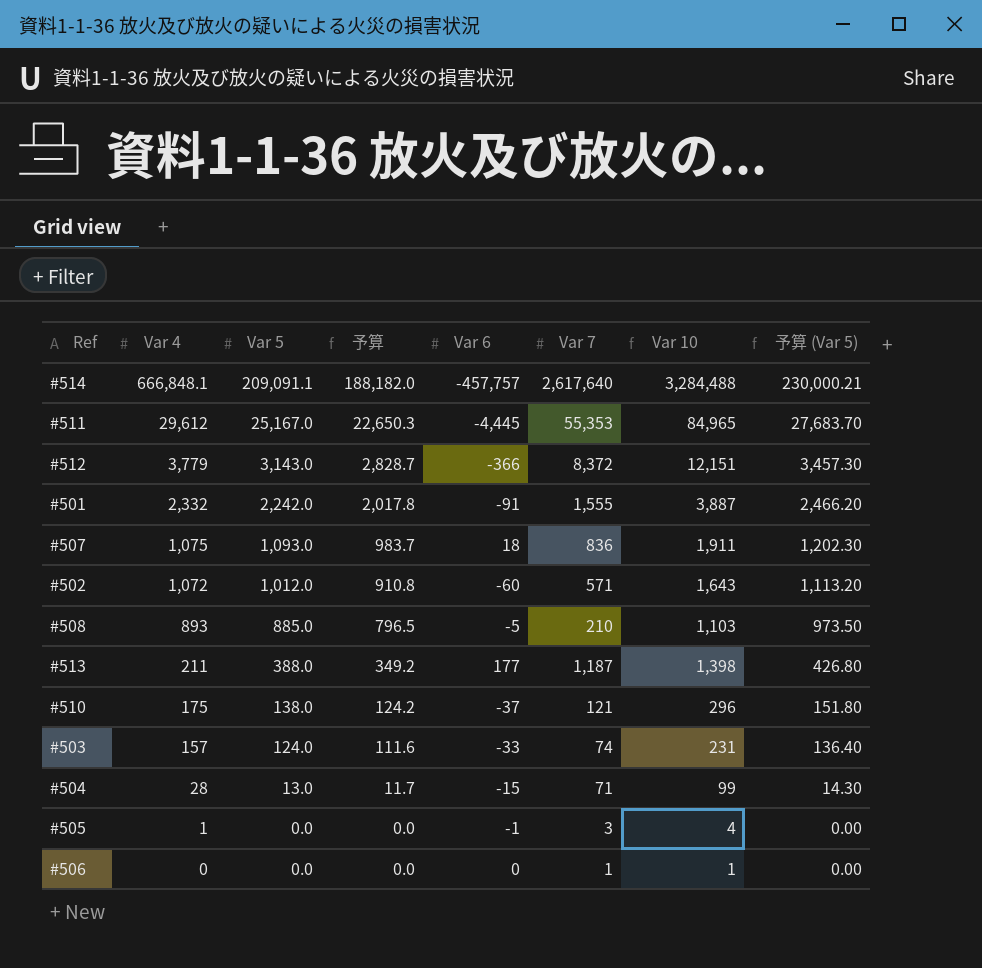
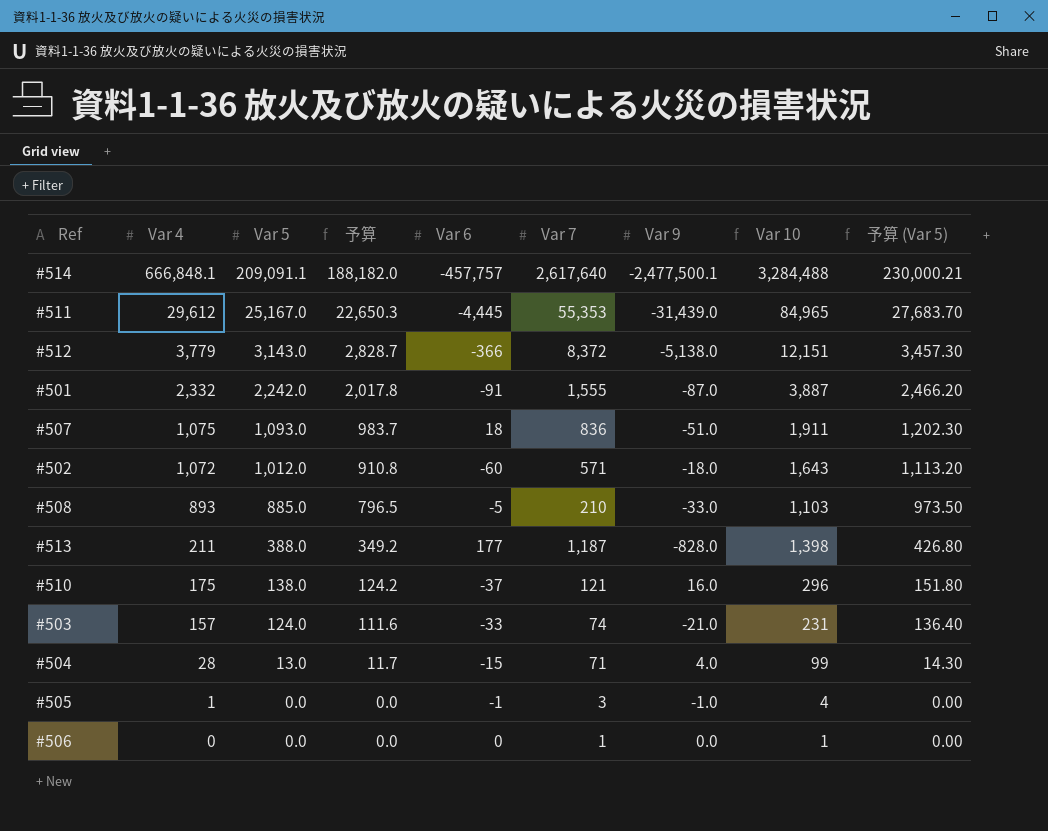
column Var 9 | position: none -> 7

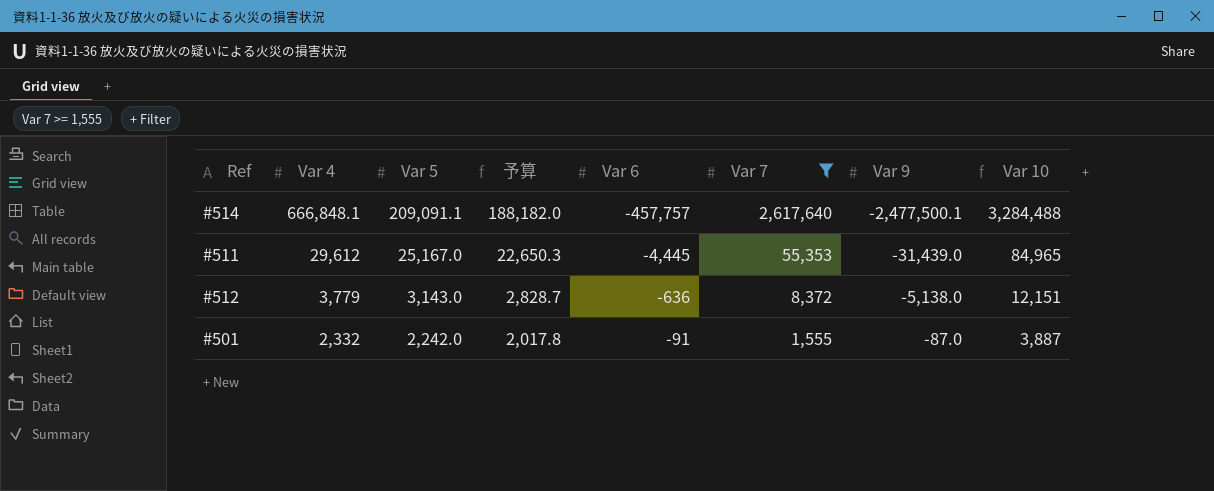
filter: none -> Var 7 >= 1,555
column 予算 (Var 5) | formula: [Var 5] * 1.1 -> none
#512 | Var 6: -366 -> -636

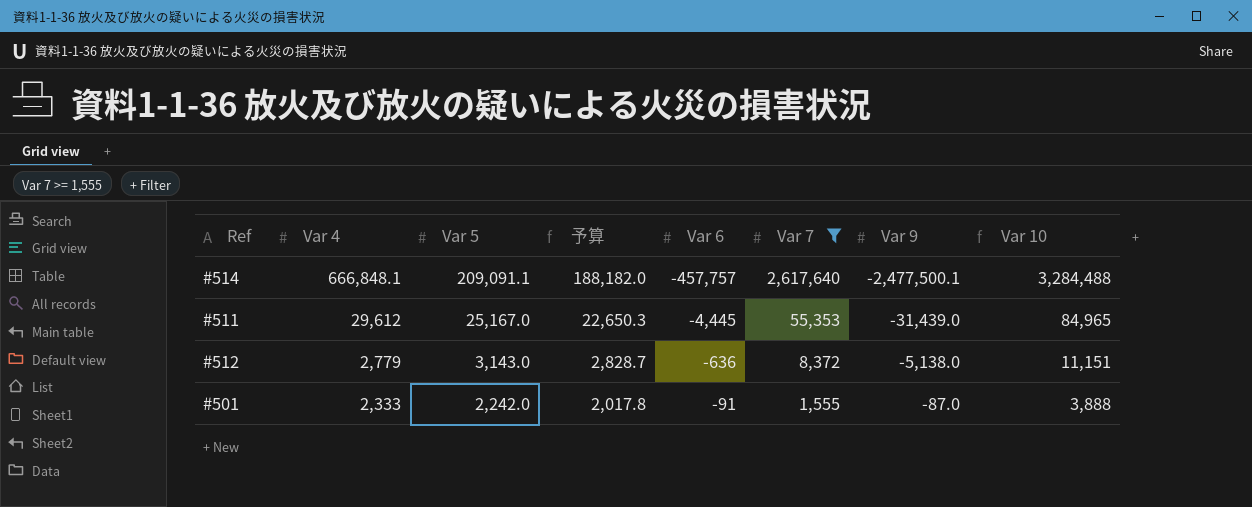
#512 | Var 4: 3,779 -> 2,779
#512 | Var 10: 12,151 -> 11,151
#501 | Var 4: 2,332 -> 2,333
#501 | Var 10: 3,887 -> 3,888

